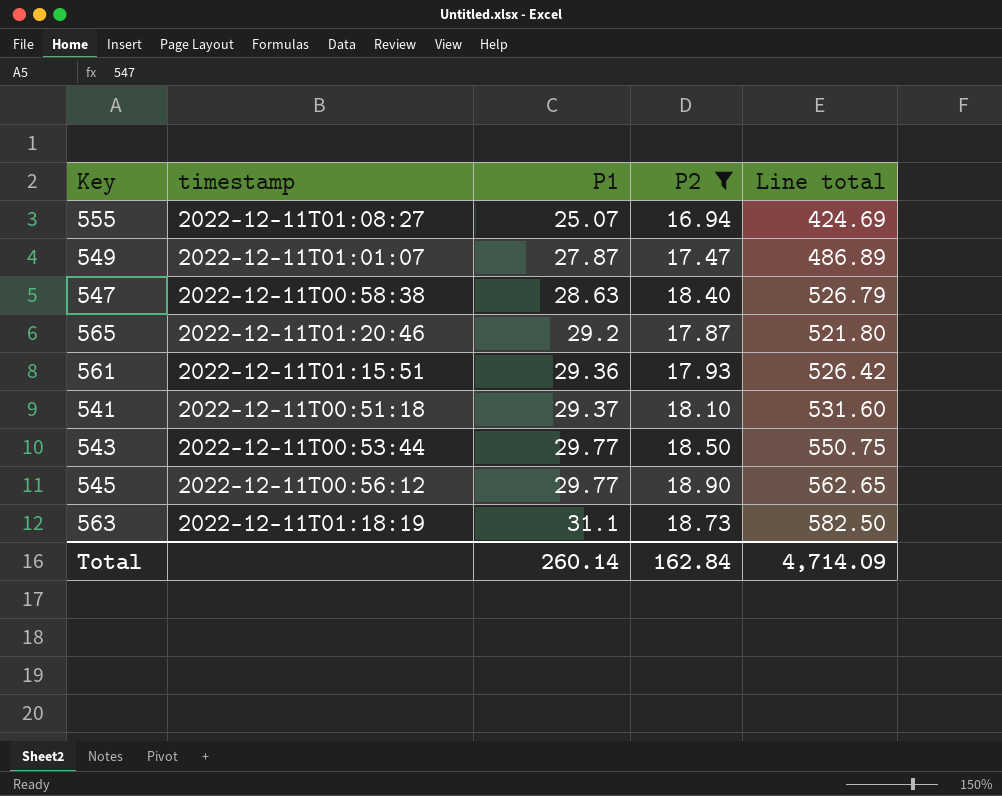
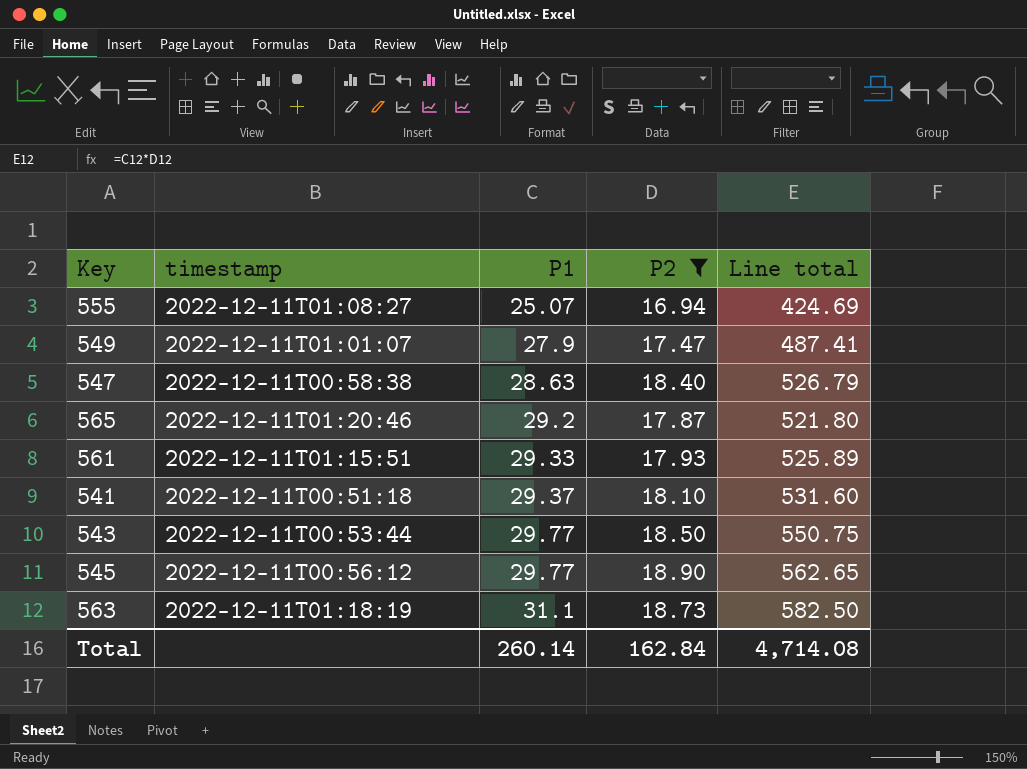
549 | P1: 27.87 -> 27.9
549 | Line total: 486.89 -> 487.41
561 | P1: 29.36 -> 29.33
561 | Line total: 526.42 -> 525.89
Total | Line total: 4,714.09 -> 4,714.08

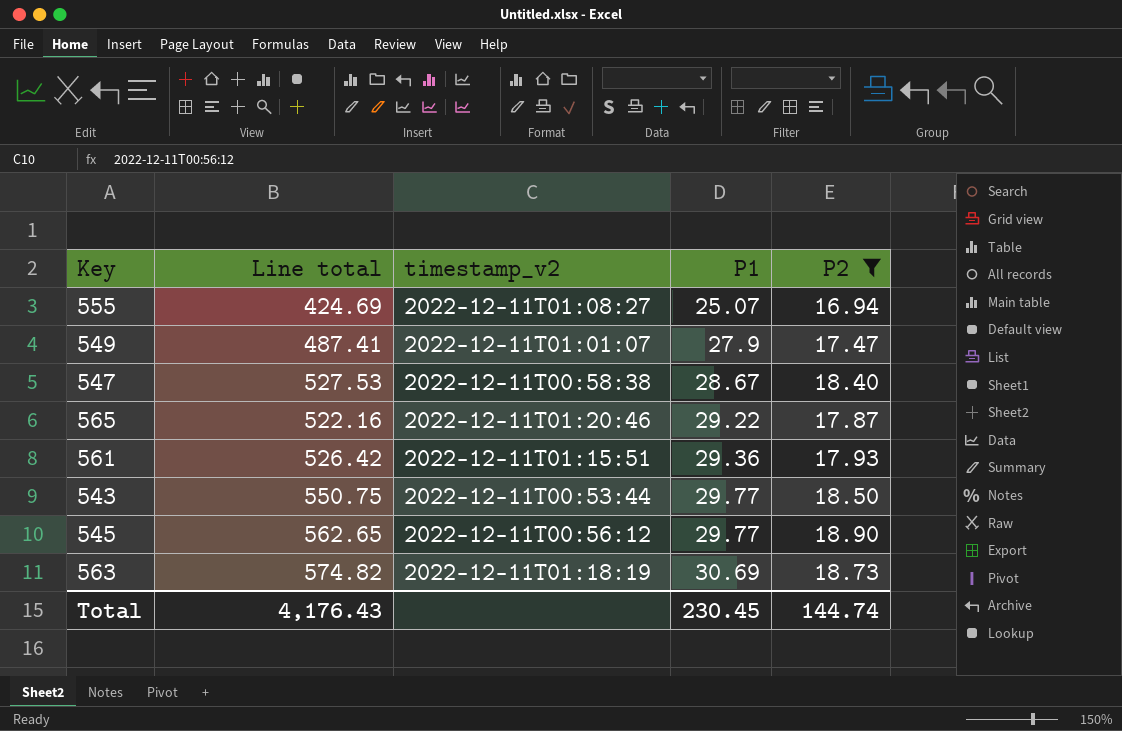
column Line total | position: 5 -> 2
column name: timestamp -> timestamp_v2
row 541: 2022-12-11T00:51:18 | 29.37 | 18.10 | 531.60 -> none
547 | Line total: 526.79 -> 527.53
547 | P1: 28.63 -> 28.67
565 | Line total: 521.80 -> 522.16
565 | P1: 29.2 -> 29.22
561 | Line total: 525.89 -> 526.42
561 | P1: 29.33 -> 29.36
563 | Line total: 582.50 -> 574.82
563 | P1: 31.1 -> 30.69
Total | Line total: 4,714.08 -> 4,176.43
Total | P1: 260.14 -> 230.45
Total | P2: 162.84 -> 144.74

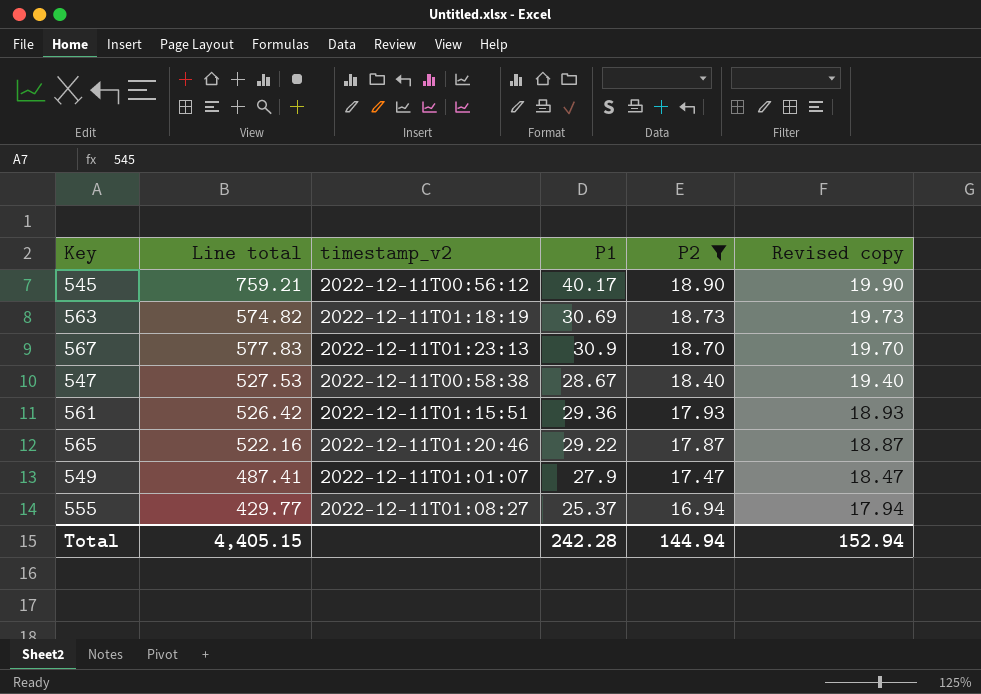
row order: P1 ascending -> P2 descending
column Revised copy | formula: none -> [P2] + 1
row 543: 550.75 | 2022-12-11T00:53:44 | 29.77 | 18.50 -> none
545 | Line total: 562.65 -> 759.21
545 | P1: 29.77 -> 40.17
row 567: none -> 577.83 | 2022-12-11T01:23:13 | 30.9 | 18.70 | 19.70
555 | Line total: 424.69 -> 429.77
555 | P1: 25.07 -> 25.37
Total | Line total: 4,176.43 -> 4,405.15
Total | P1: 230.45 -> 242.28
Total | P2: 144.74 -> 144.94

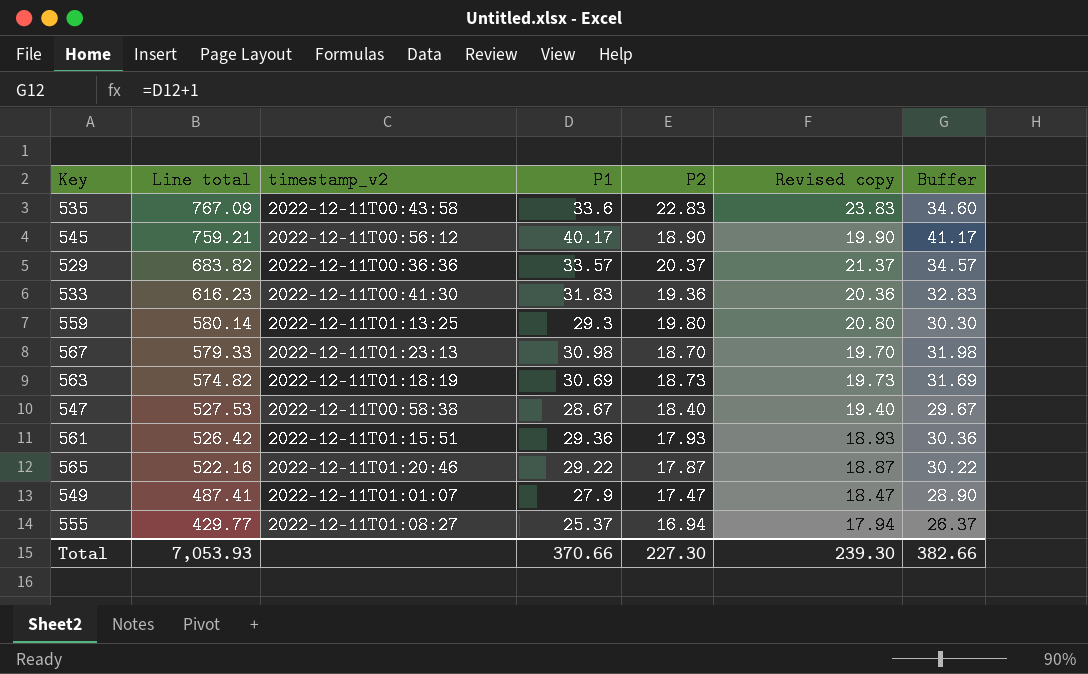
filter: P2 <= 18.90 -> none
row order: P2 descending -> Line total descending
column Buffer | formula: none -> [P1] + 1
567 | Line total: 577.83 -> 579.33
567 | P1: 30.9 -> 30.98
Total | Line total: 4,405.15 -> 7,053.93
Total | P1: 242.28 -> 370.66
Total | P2: 144.94 -> 227.30
Total | Revised copy: 152.94 -> 239.30

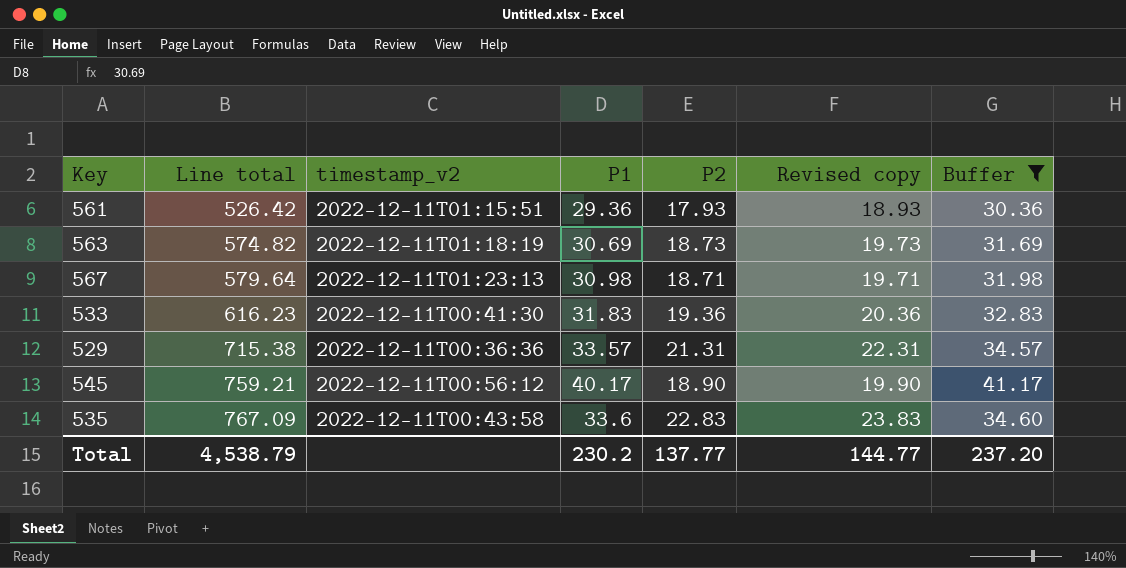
filter: none -> Buffer >= 30.36
row order: Line total descending -> Line total ascending
567 | Line total: 579.33 -> 579.64
567 | P2: 18.70 -> 18.71
567 | Revised copy: 19.70 -> 19.71
529 | Line total: 683.82 -> 715.38
529 | P2: 20.37 -> 21.31
529 | Revised copy: 21.37 -> 22.31
Total | Line total: 7,053.93 -> 4,538.79
Total | P1: 370.66 -> 230.2
Total | P2: 227.30 -> 137.77
Total | Revised copy: 239.30 -> 144.77
Total | Buffer: 382.66 -> 237.20

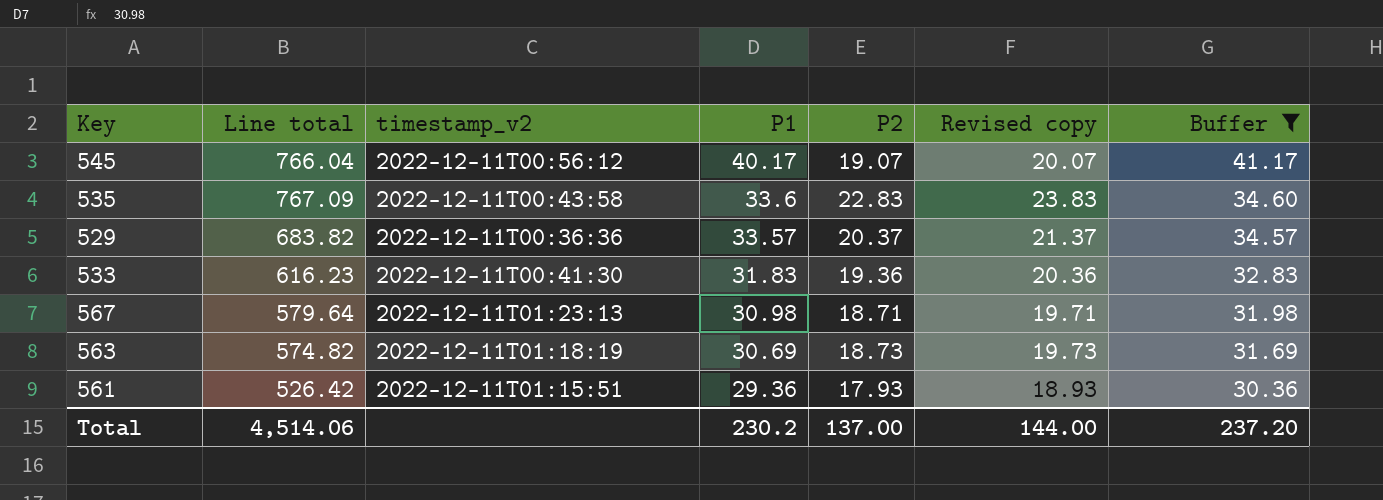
row order: Line total ascending -> P1 descending
545 | Line total: 759.21 -> 766.04
545 | P2: 18.90 -> 19.07
545 | Revised copy: 19.90 -> 20.07
529 | Line total: 715.38 -> 683.82
529 | P2: 21.31 -> 20.37
529 | Revised copy: 22.31 -> 21.37
Total | Line total: 4,538.79 -> 4,514.06
Total | P2: 137.77 -> 137.00
Total | Revised copy: 144.77 -> 144.00

